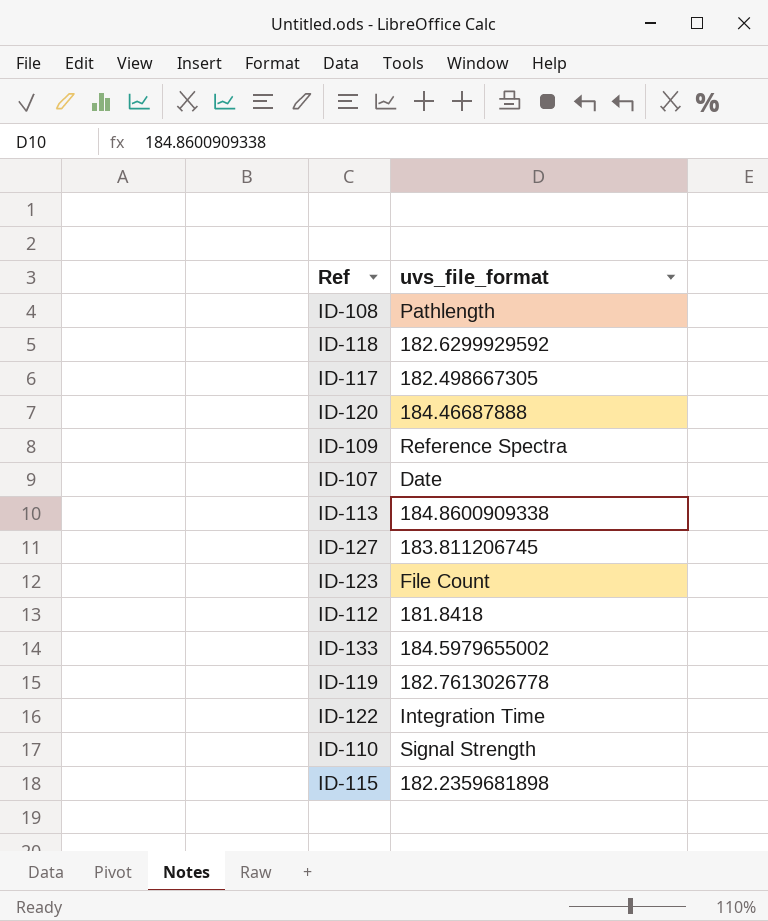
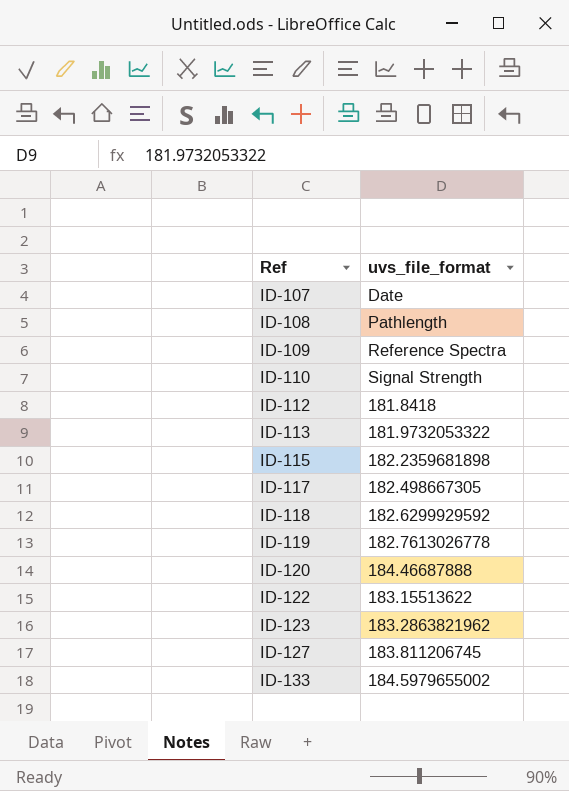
row order: none -> Ref ascending
ID-113 | uvs_file_format: 184.8600909338 -> 181.9732053322
ID-122 | uvs_file_format: Integration Time -> 183.15513622
ID-123 | uvs_file_format: File Count -> 183.2863821962

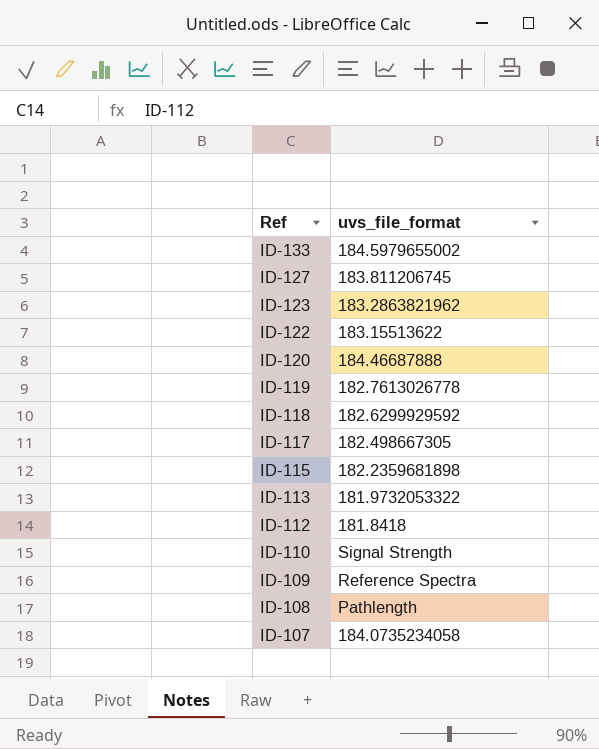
row order: Ref ascending -> Ref descending
ID-107 | uvs_file_format: Date -> 184.0735234058

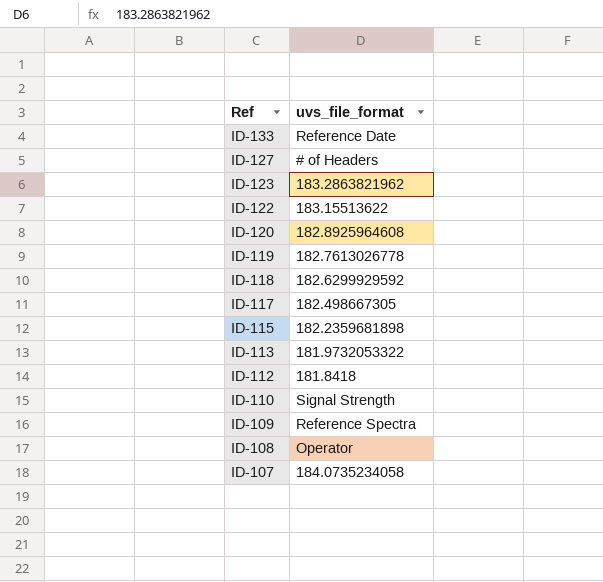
ID-133 | uvs_file_format: 184.5979655002 -> Reference Date
ID-127 | uvs_file_format: 183.811206745 -> # of Headers
ID-120 | uvs_file_format: 184.46687888 -> 182.8925964608
ID-108 | uvs_file_format: Pathlength -> Operator

